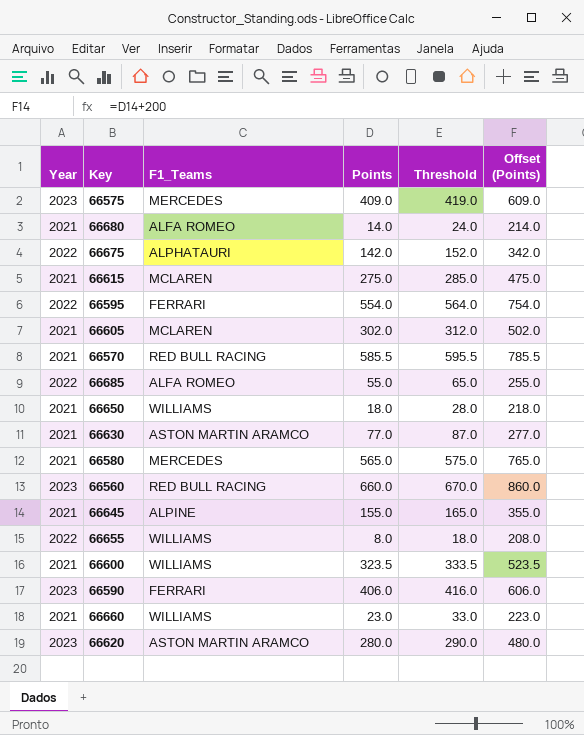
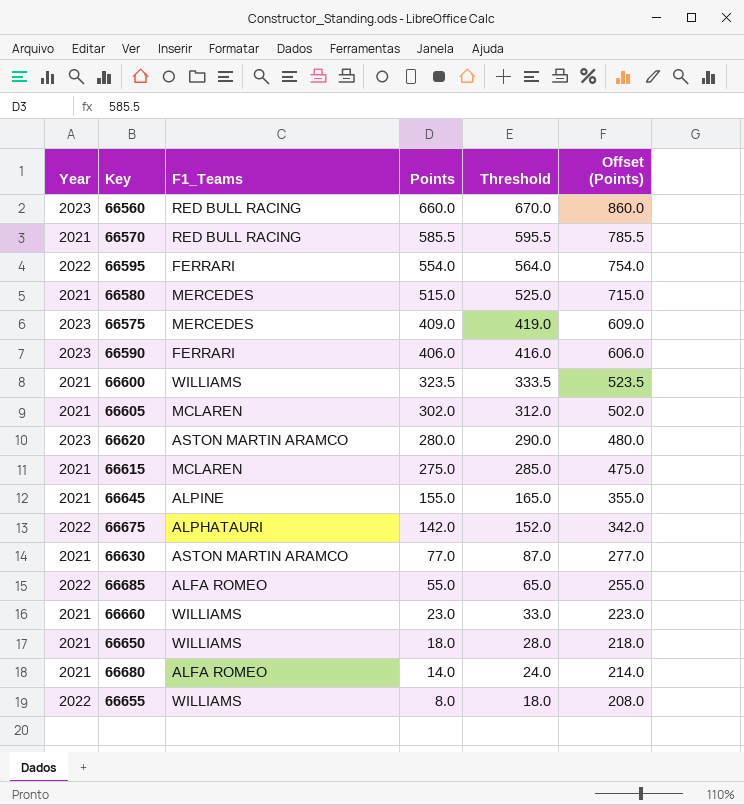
row order: none -> Points descending
66580 | Points: 565.0 -> 515.0
66580 | Threshold: 575.0 -> 525.0
66580 | Offset (Points): 765.0 -> 715.0

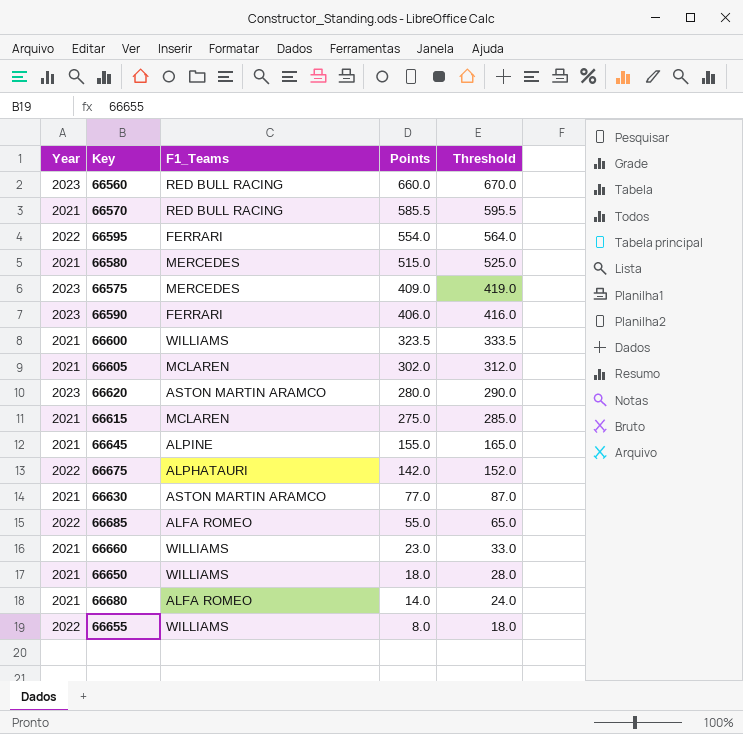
column Offset (Points) | formula: [Points] + 200 -> none

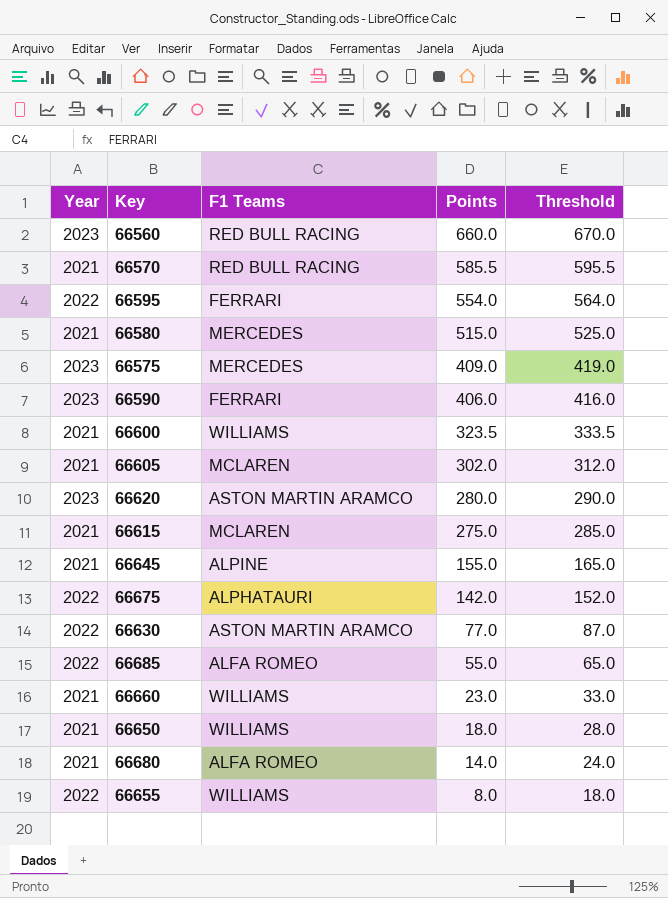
column name: F1_Teams -> F1 Teams
66630 | Year: 2021 -> 2022

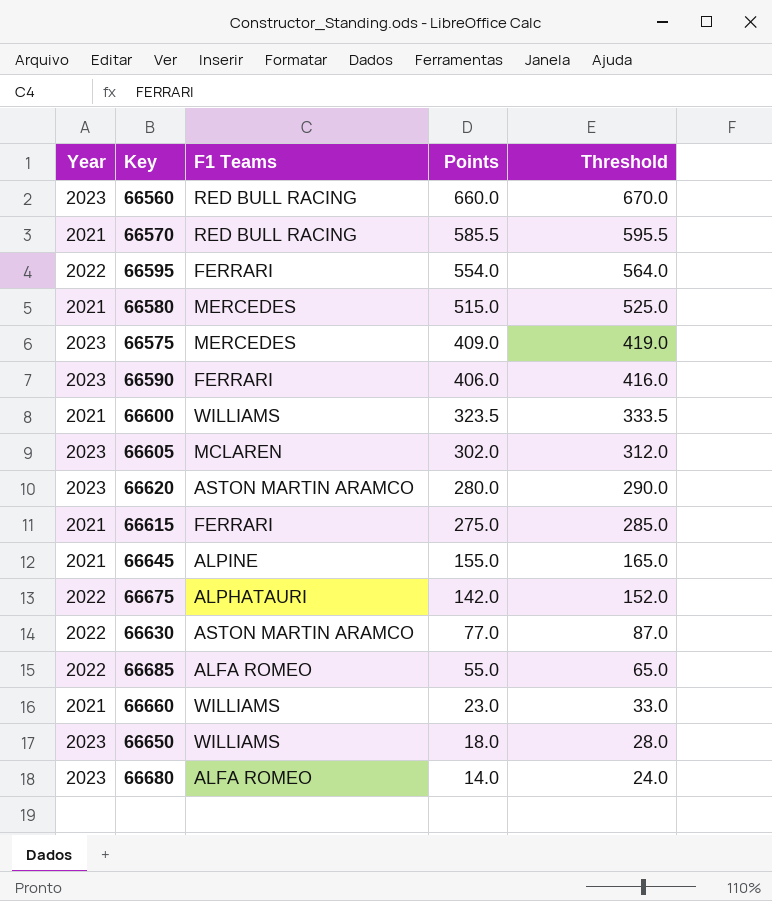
row 66655: 2022 | WILLIAMS | 8.0 | 18.0 -> none
66605 | Year: 2021 -> 2023
66615 | F1 Teams: MCLAREN -> FERRARI
66650 | Year: 2021 -> 2023
66680 | Year: 2021 -> 2023

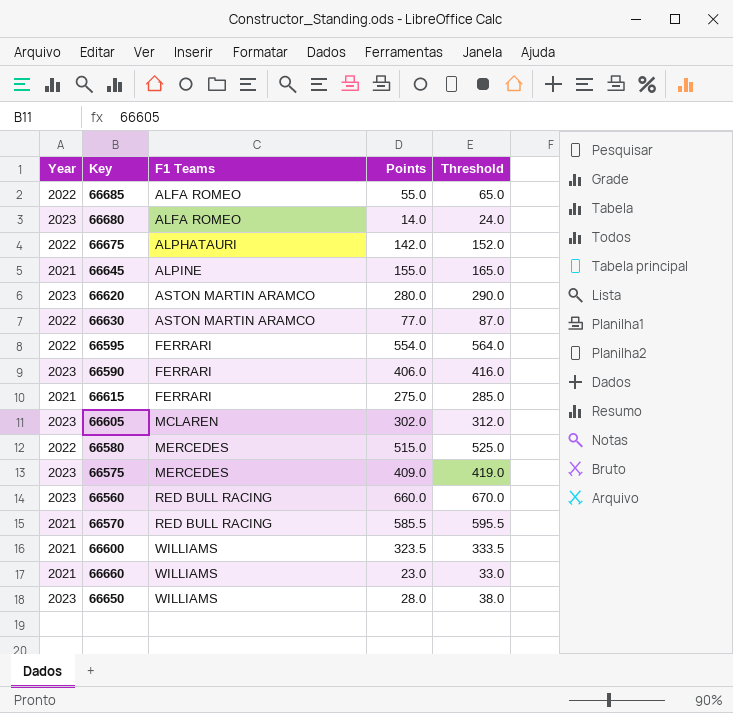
row order: Points descending -> F1 Teams ascending
66580 | Year: 2021 -> 2022
66650 | Points: 18.0 -> 28.0
66650 | Threshold: 28.0 -> 38.0

